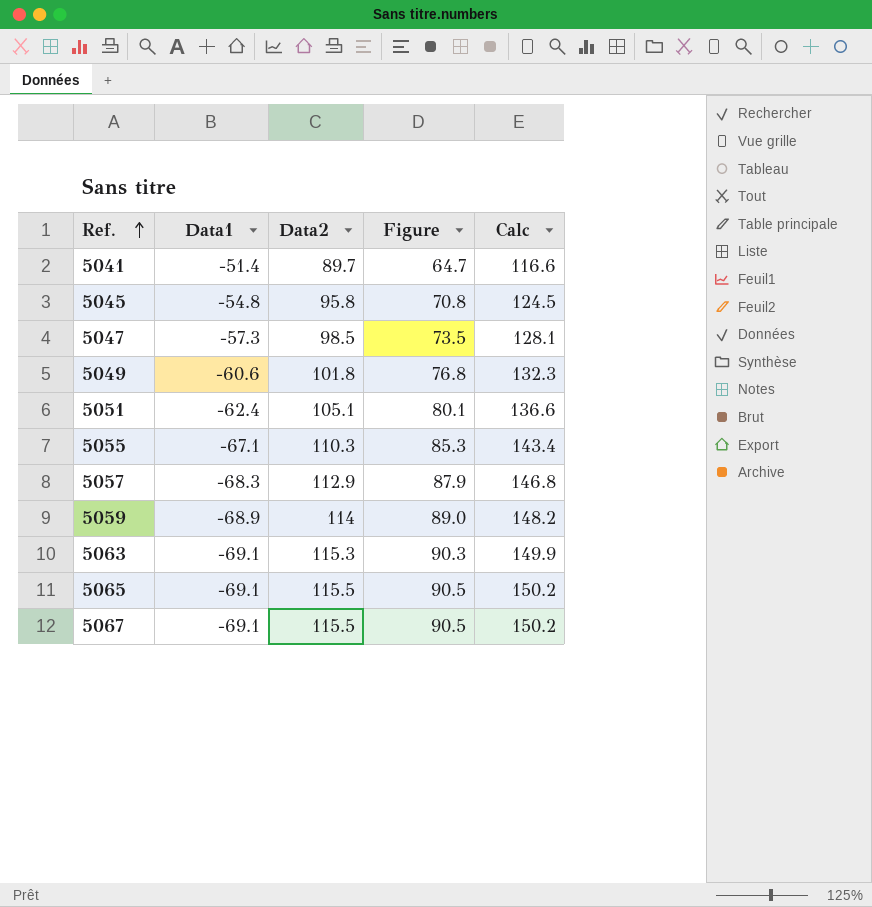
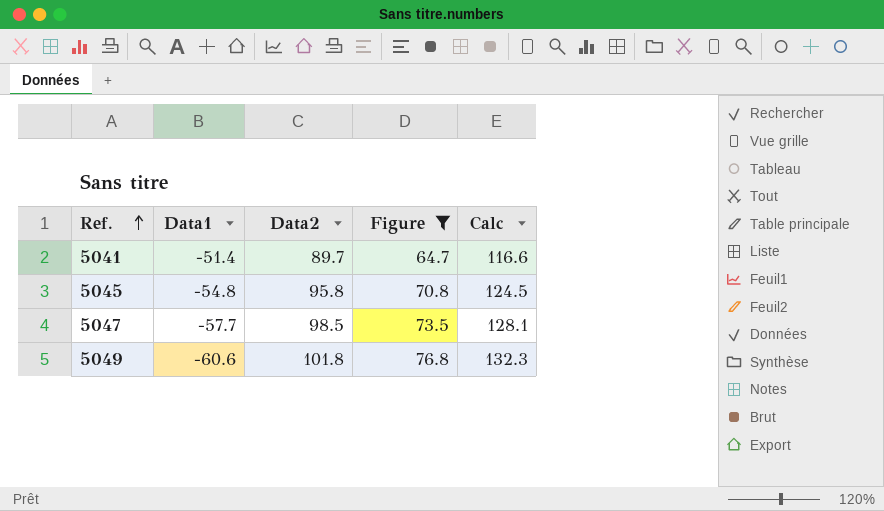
filter: none -> Figure <= 76.8
5047 | Data1: -57.3 -> -57.7

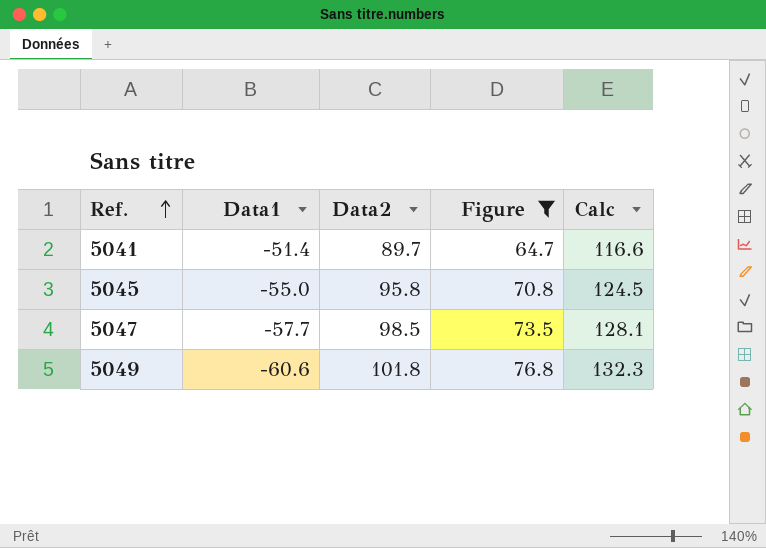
5045 | Data1: -54.8 -> -55.0

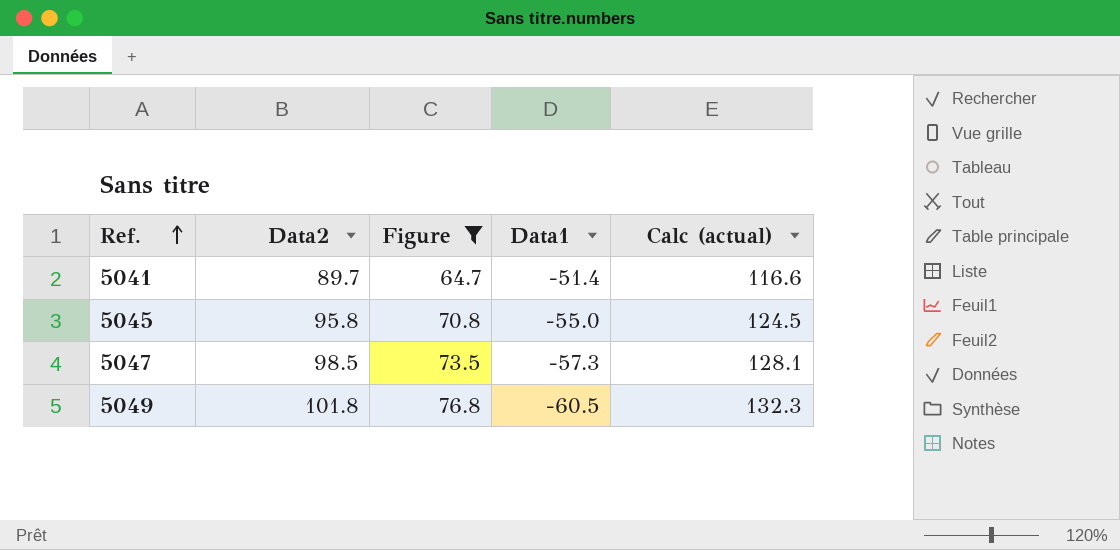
column Data1 | position: 2 -> 4
column name: Calc -> Calc (actual)
5047 | Data1: -57.7 -> -57.3
5049 | Data1: -60.6 -> -60.5

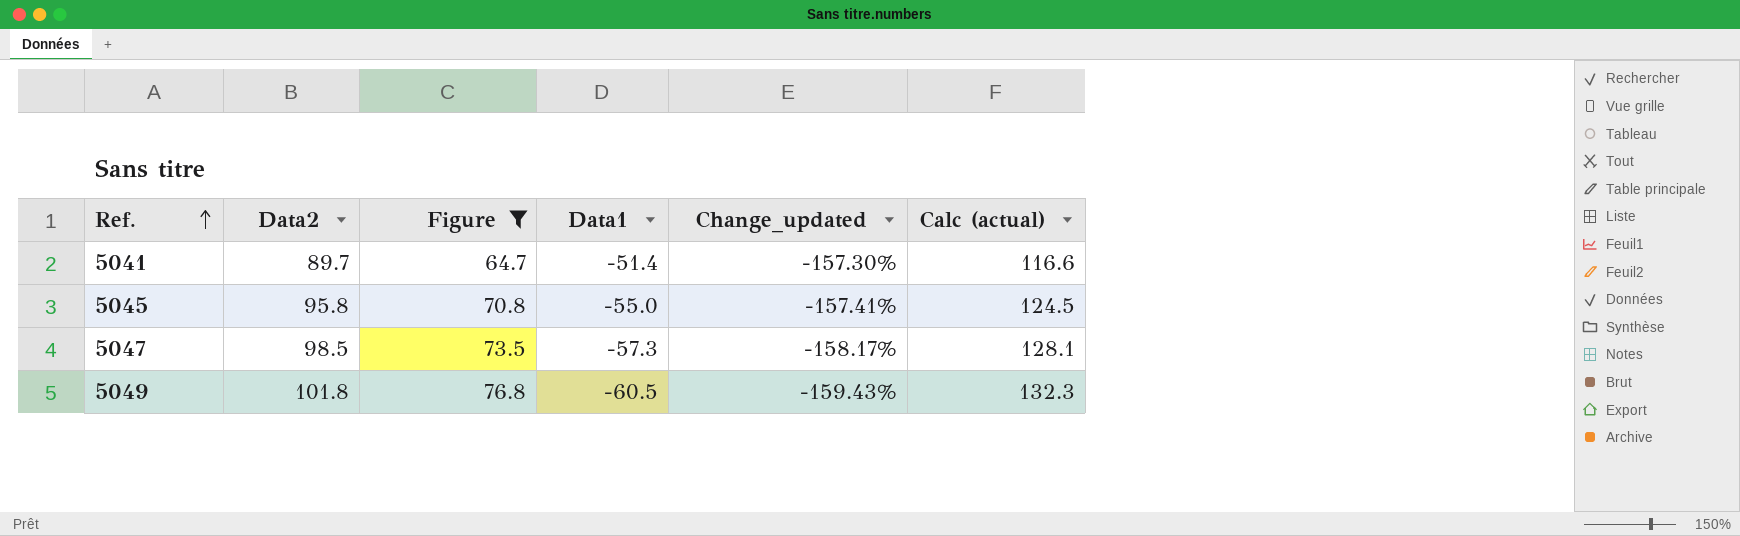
column Change_updated | formula: none -> ([Data1] - [Data2]) / [Data2]

